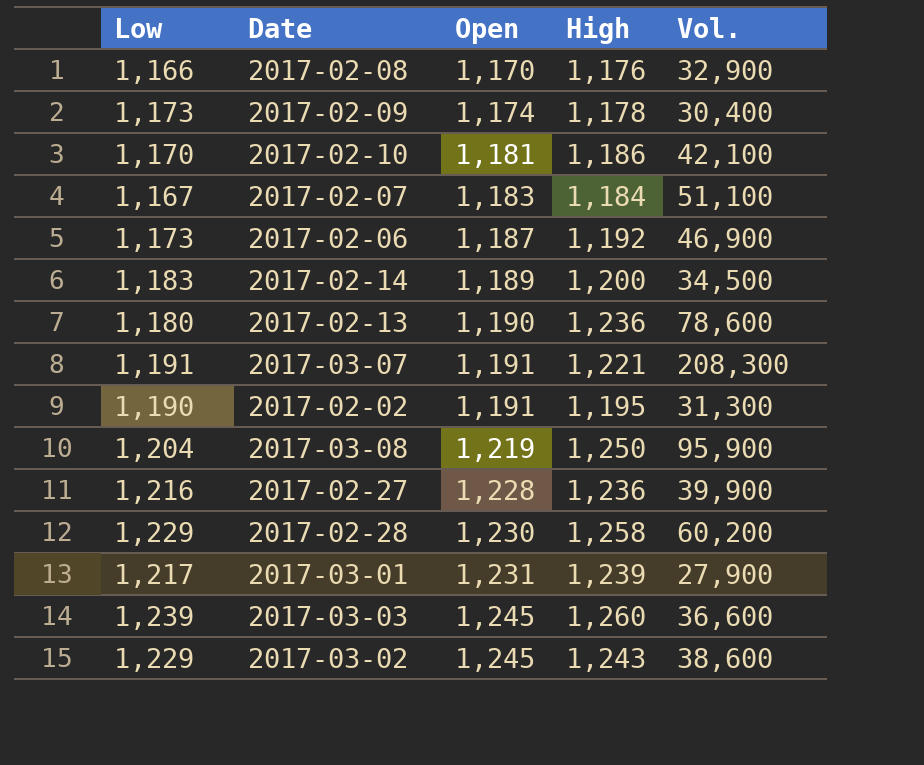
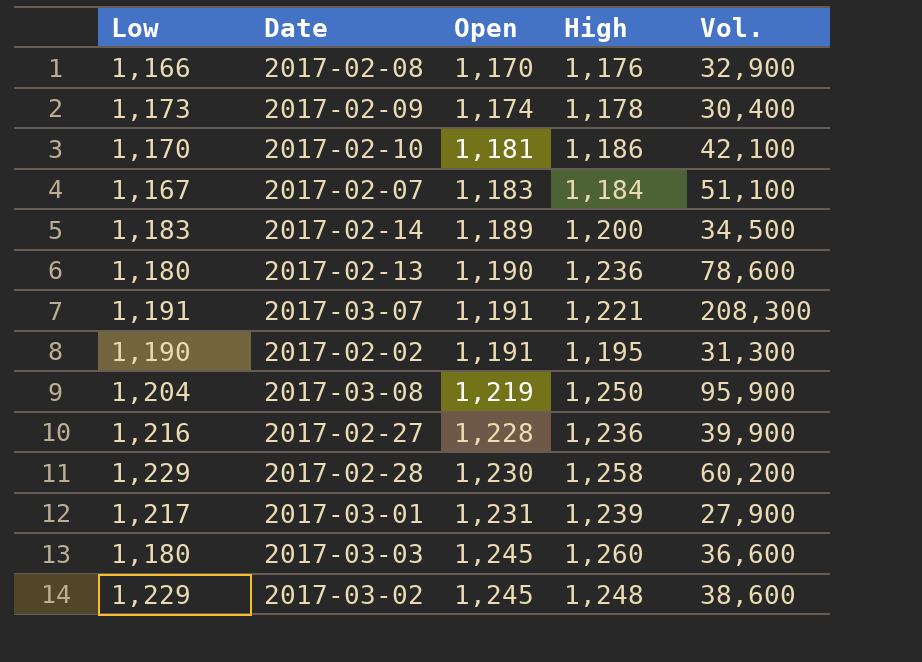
row 2017-02-06: 1,173 | 1,187 | 1,192 | 46,900 -> none
2017-03-03 | Low: 1,239 -> 1,180
2017-03-02 | High: 1,243 -> 1,248

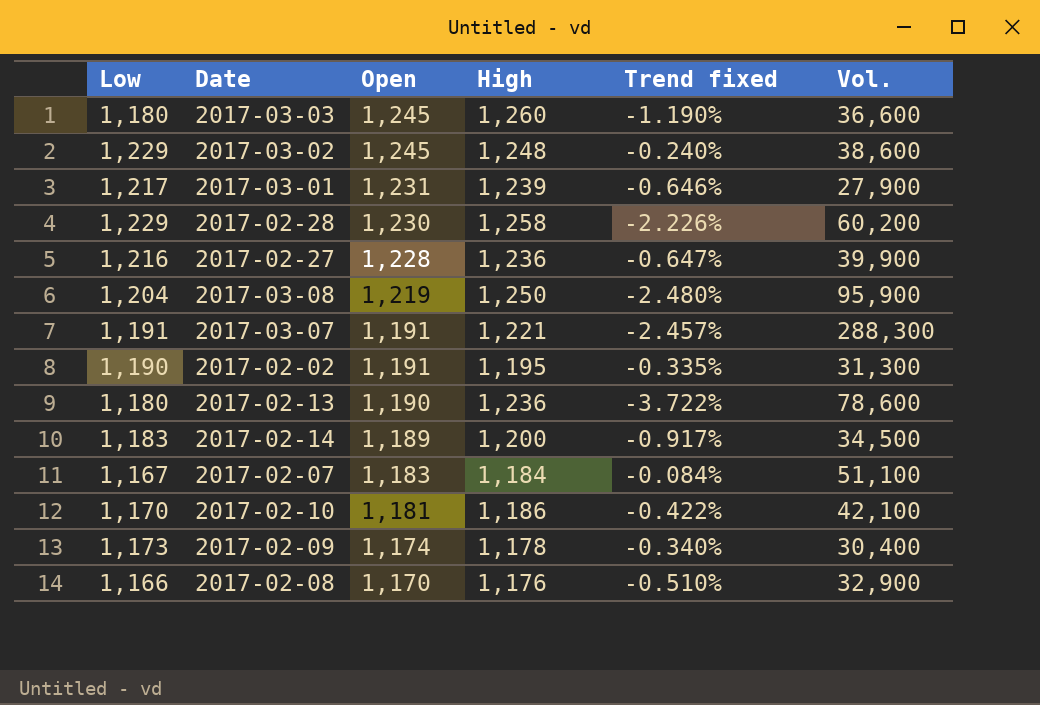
row order: Open ascending -> Open descending
column Trend fixed | formula: none -> ([Open] - [High]) / [High]
2017-03-07 | Vol.: 208,300 -> 288,300

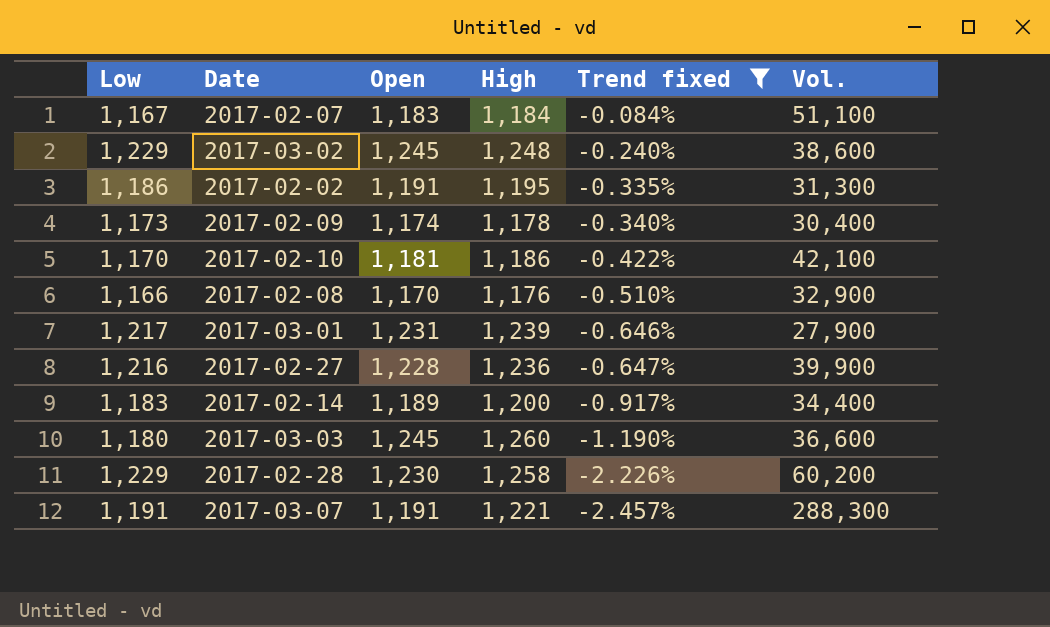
filter: none -> Trend fixed >= -2.457%
row order: Open descending -> Trend fixed descending
2017-02-02 | Low: 1,190 -> 1,186
2017-02-14 | Vol.: 34,500 -> 34,400

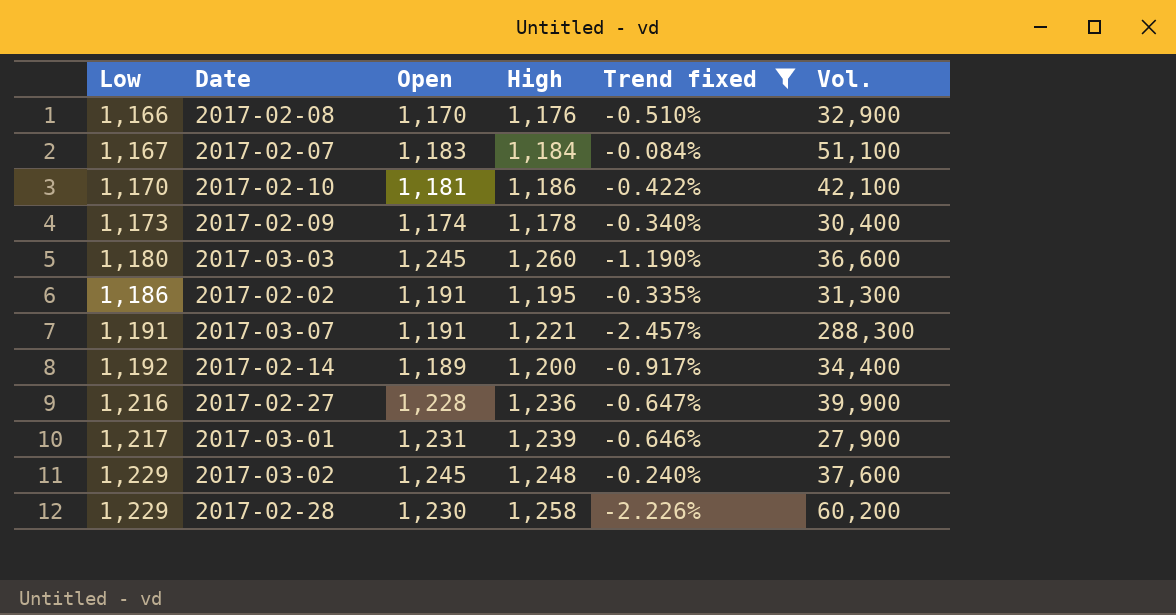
row order: Trend fixed descending -> Low ascending
2017-02-14 | Low: 1,183 -> 1,192
2017-03-02 | Vol.: 38,600 -> 37,600

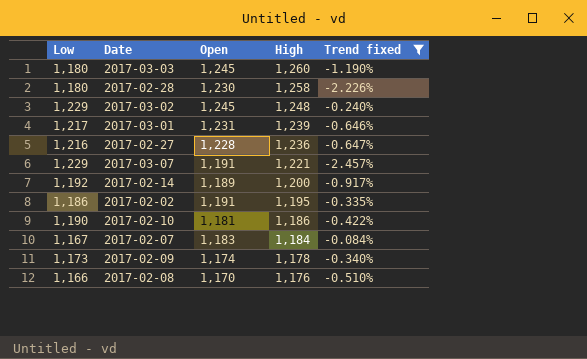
row order: Low ascending -> High descending
column Vol. | position: 6 -> none
2017-02-28 | Low: 1,229 -> 1,180
2017-03-07 | Low: 1,191 -> 1,229
2017-02-10 | Low: 1,170 -> 1,190

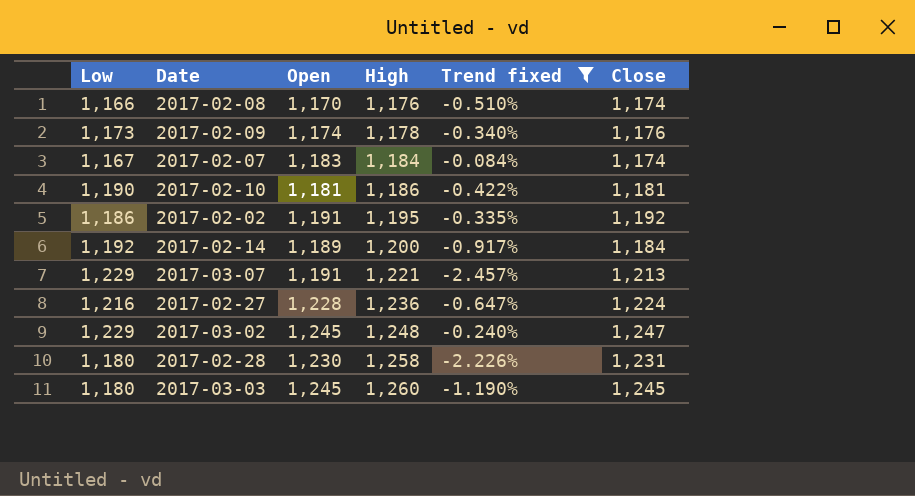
row order: High descending -> High ascending
column Close | position: none -> 6
row 2017-03-01: 1,217 | 1,231 | 1,239 | -0.646% -> none

